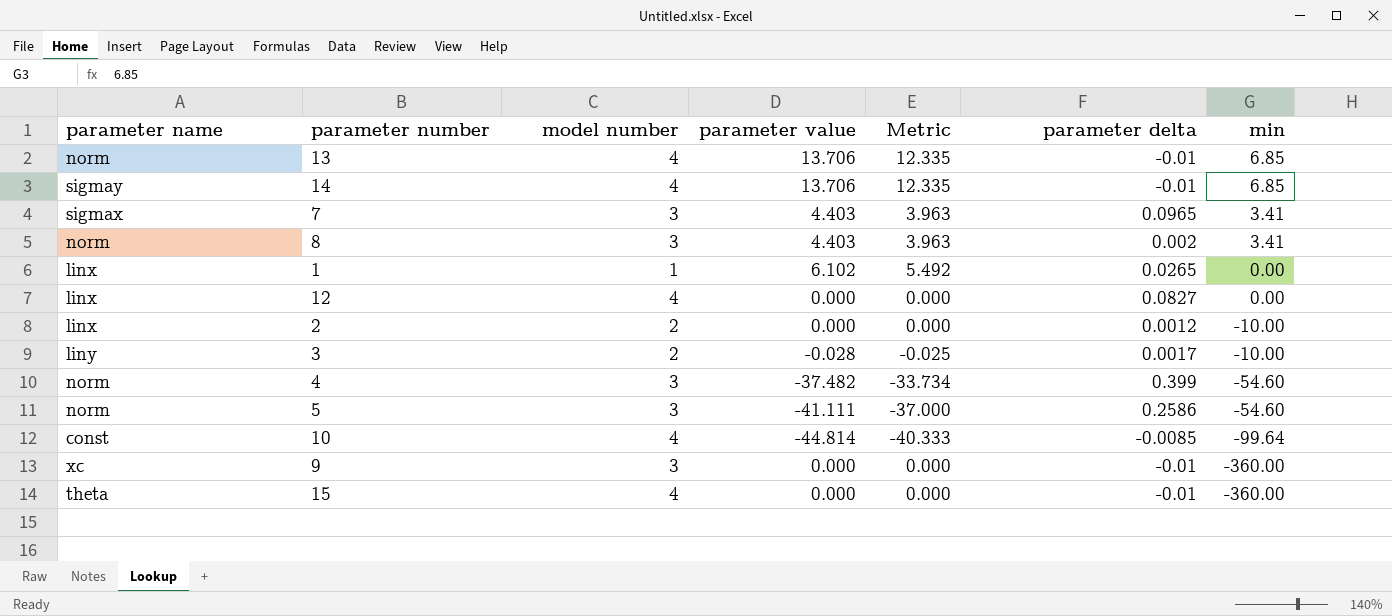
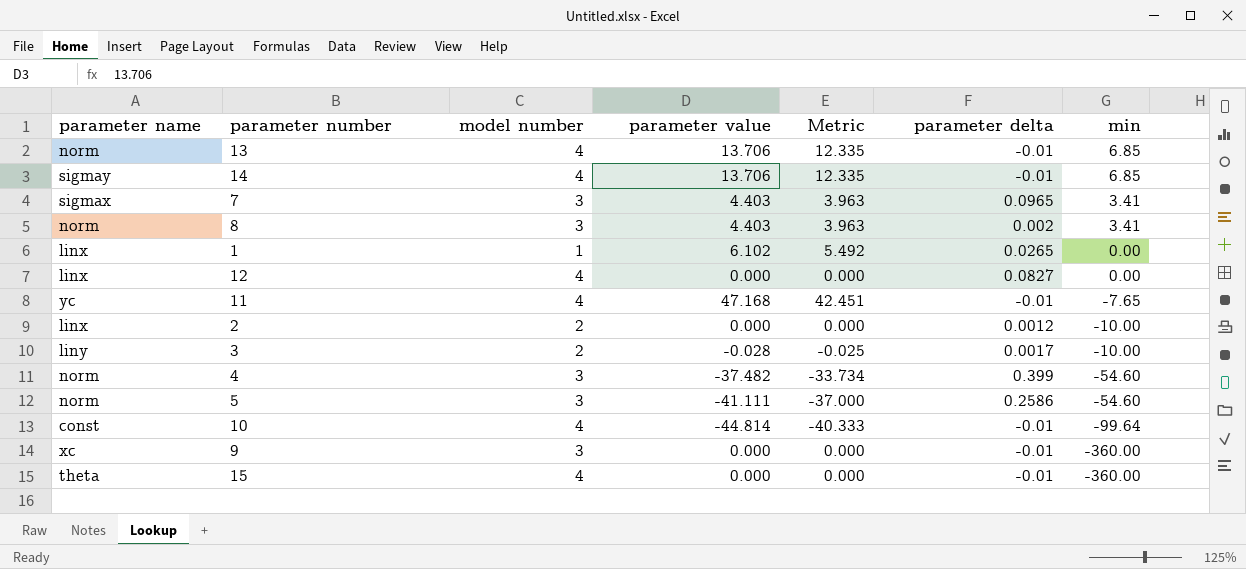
row 11: none -> yc | 4 | 47.168 | 42.451 | -0.01 | -7.65
10 | parameter delta: -0.0085 -> -0.01

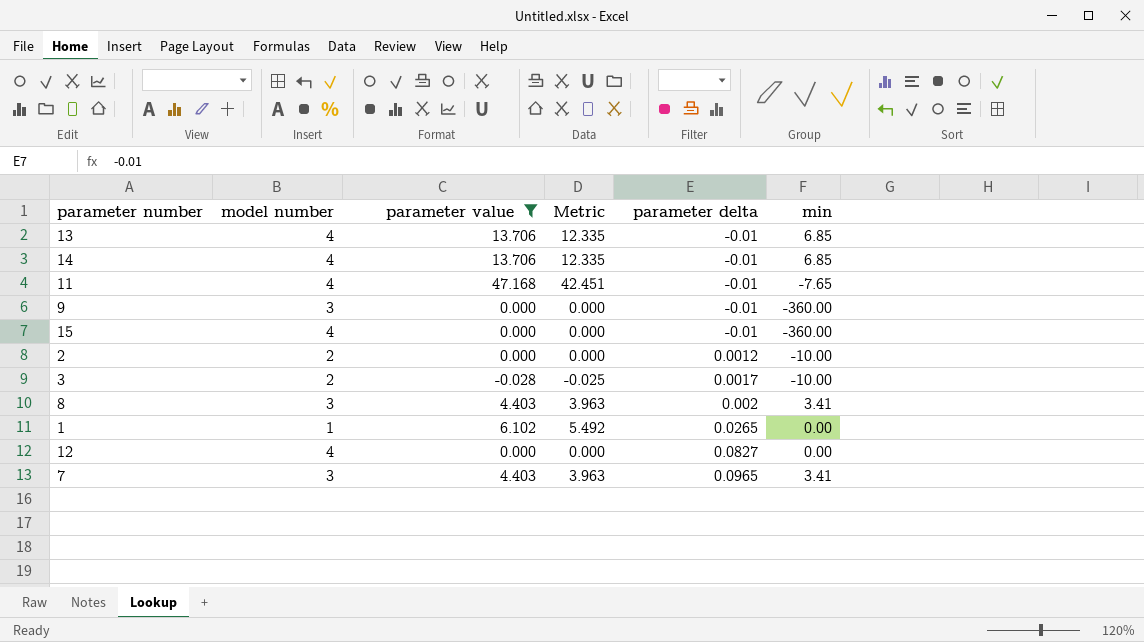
filter: none -> parameter value >= -0.028
row order: min descending -> parameter delta ascending
column parameter name | position: 1 -> none

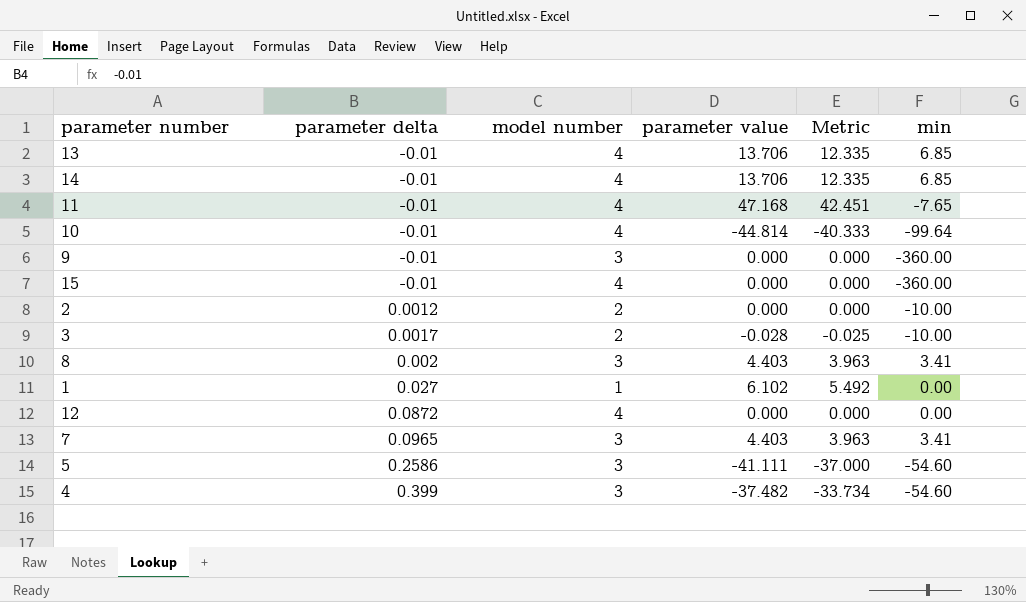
filter: parameter value >= -0.028 -> none
column parameter delta | position: 5 -> 2
1 | parameter delta: 0.0265 -> 0.027
12 | parameter delta: 0.0827 -> 0.0872

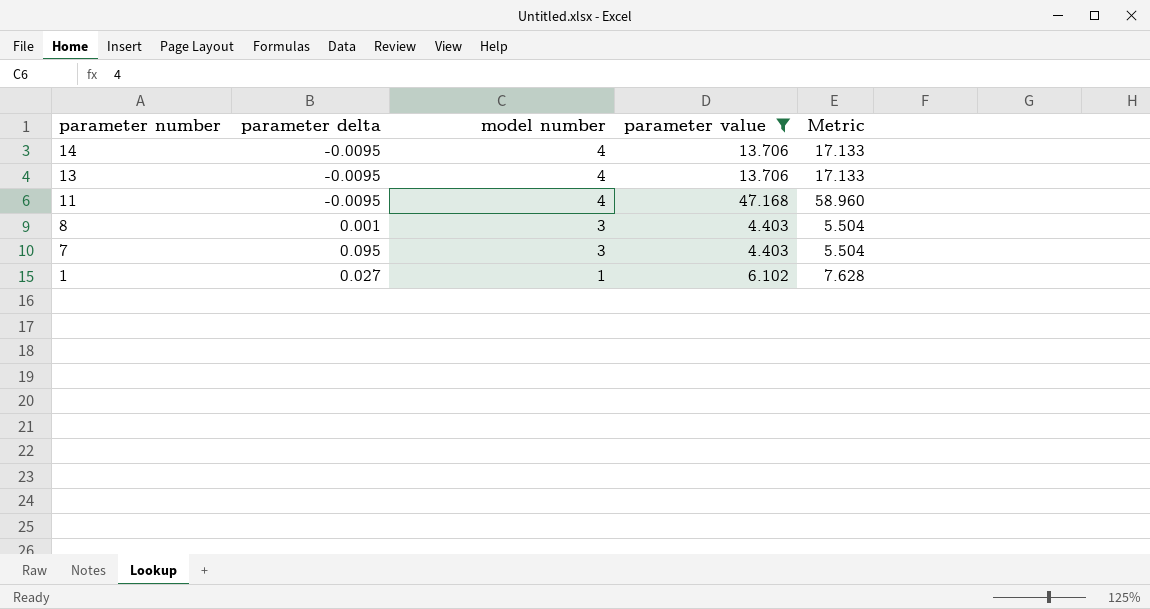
filter: none -> parameter value >= 4.403
row order: parameter delta ascending -> parameter number descending
column min | position: 6 -> none
column Metric | formula: [parameter value] * 0.9 -> [parameter value] * 1.25
14 | parameter delta: -0.01 -> -0.0095
13 | parameter delta: -0.01 -> -0.0095
11 | parameter delta: -0.01 -> -0.0095
8 | parameter delta: 0.002 -> 0.001
7 | parameter delta: 0.0965 -> 0.095

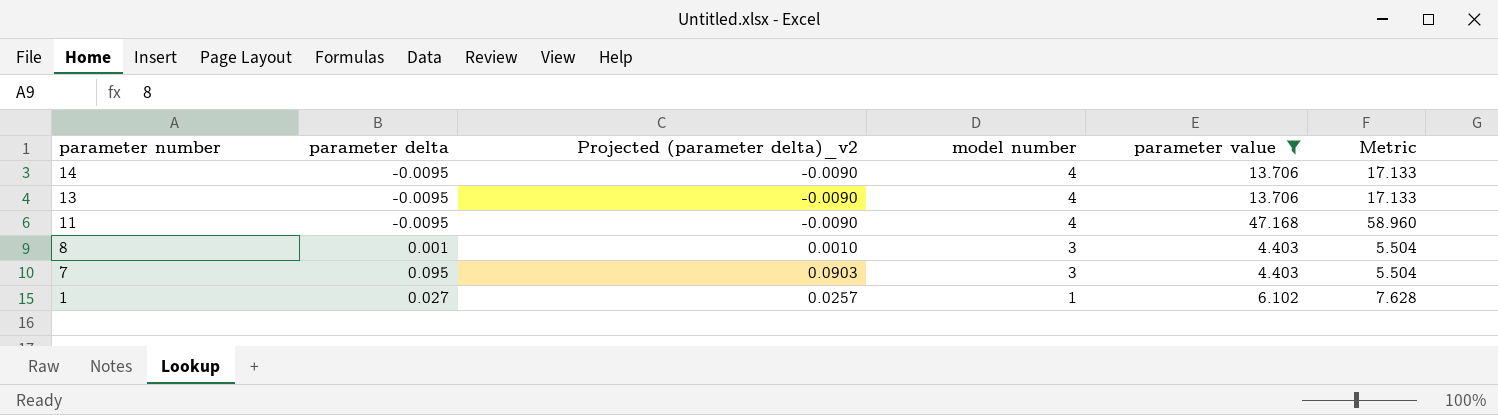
column Projected (parameter delta)_v2 | formula: none -> [parameter delta] * 0.95

